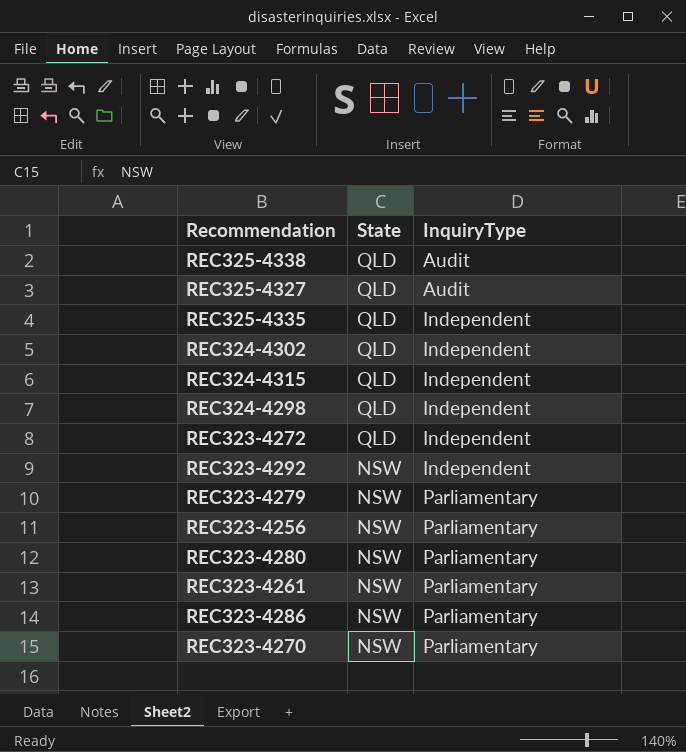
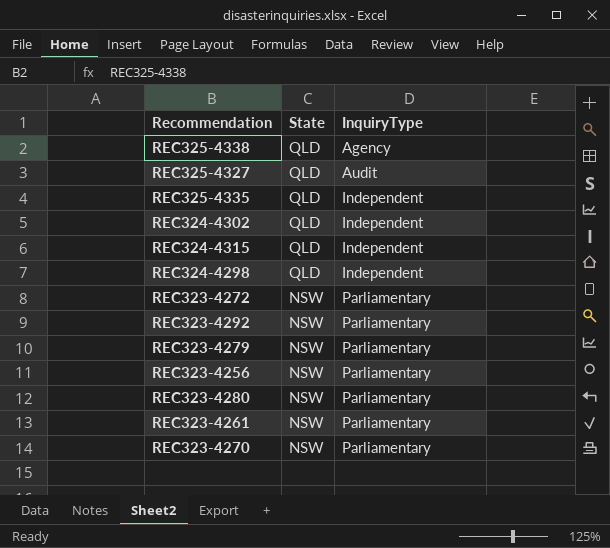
row REC323-4286: NSW | Parliamentary -> none
REC325-4338 | InquiryType: Audit -> Agency
REC323-4272 | State: QLD -> NSW
REC323-4272 | InquiryType: Independent -> Parliamentary
REC323-4292 | InquiryType: Independent -> Parliamentary

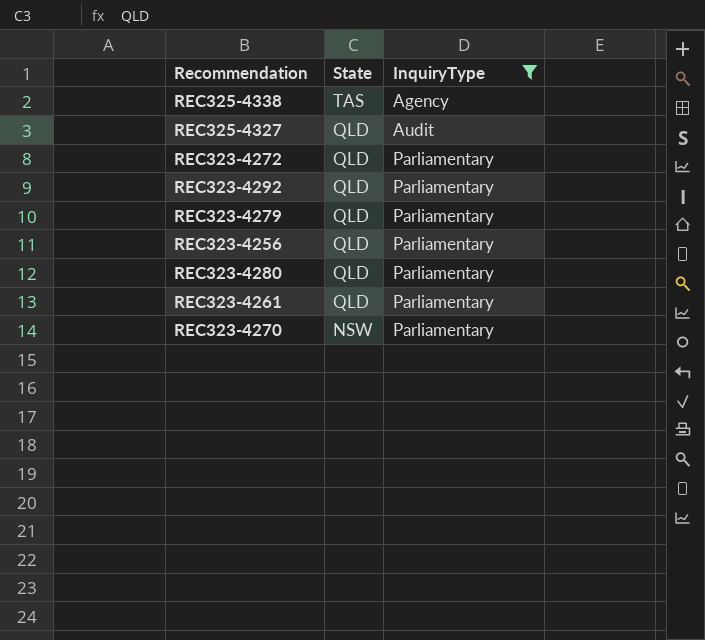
filter: none -> InquiryType != Independent
REC325-4338 | State: QLD -> TAS
REC323-4272 | State: NSW -> QLD
REC323-4292 | State: NSW -> QLD
REC323-4279 | State: NSW -> QLD
REC323-4256 | State: NSW -> QLD
REC323-4280 | State: NSW -> QLD
REC323-4261 | State: NSW -> QLD

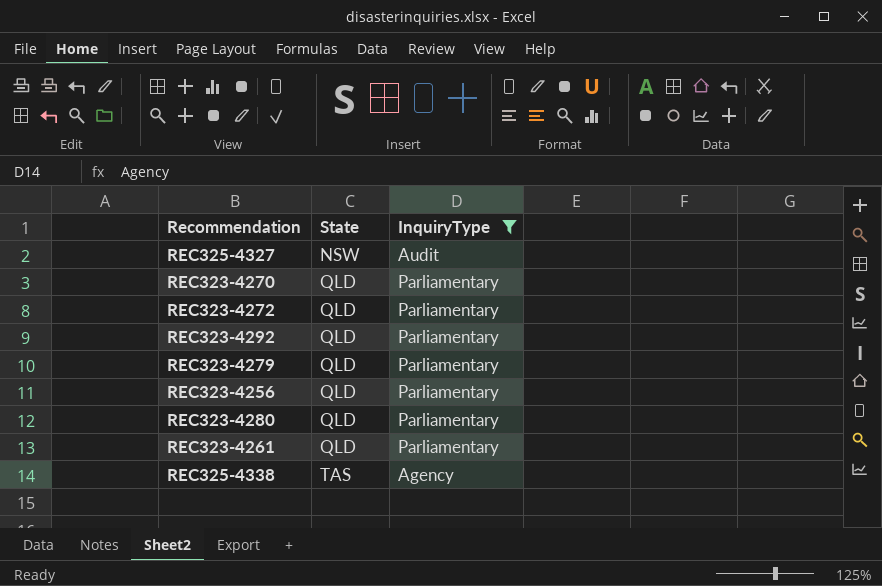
row order: State descending -> State ascending
REC325-4327 | State: QLD -> NSW
REC323-4270 | State: NSW -> QLD

